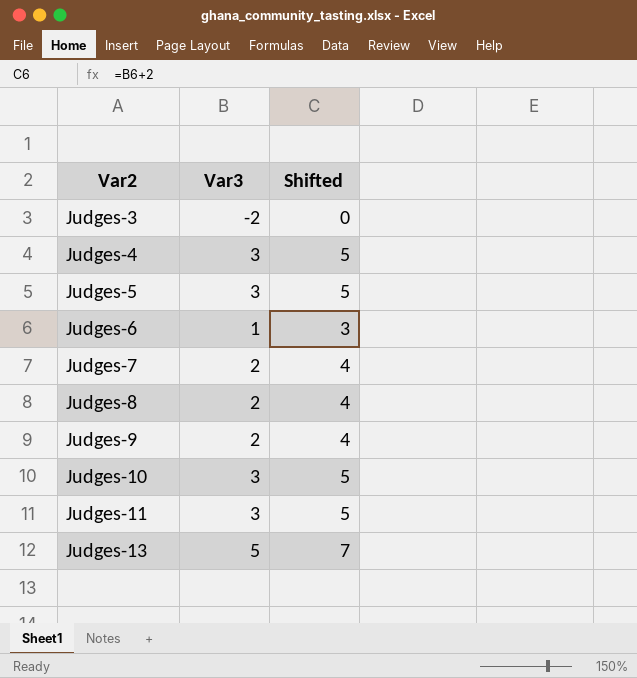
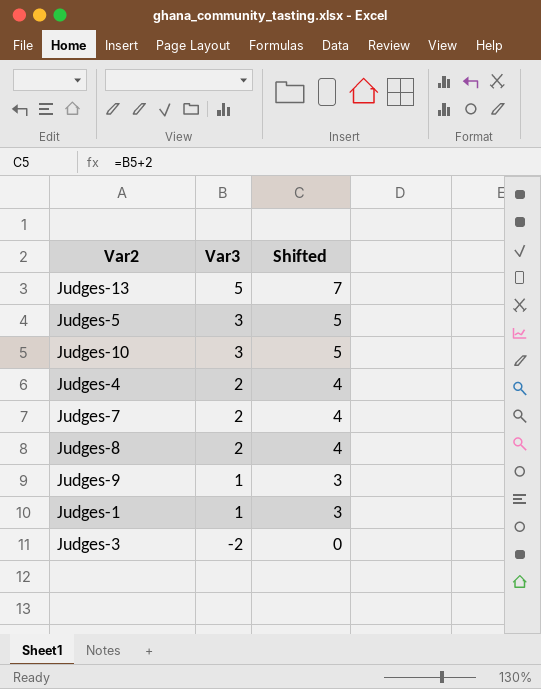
row order: Var2 ascending -> Var3 descending
row Judges-6: 1 | 3 -> none
row Judges-11: 3 | 5 -> none
Judges-4 | Var3: 3 -> 2
Judges-4 | Shifted: 5 -> 4
Judges-9 | Var3: 2 -> 1
Judges-9 | Shifted: 4 -> 3
row Judges-1: none -> 1 | 3

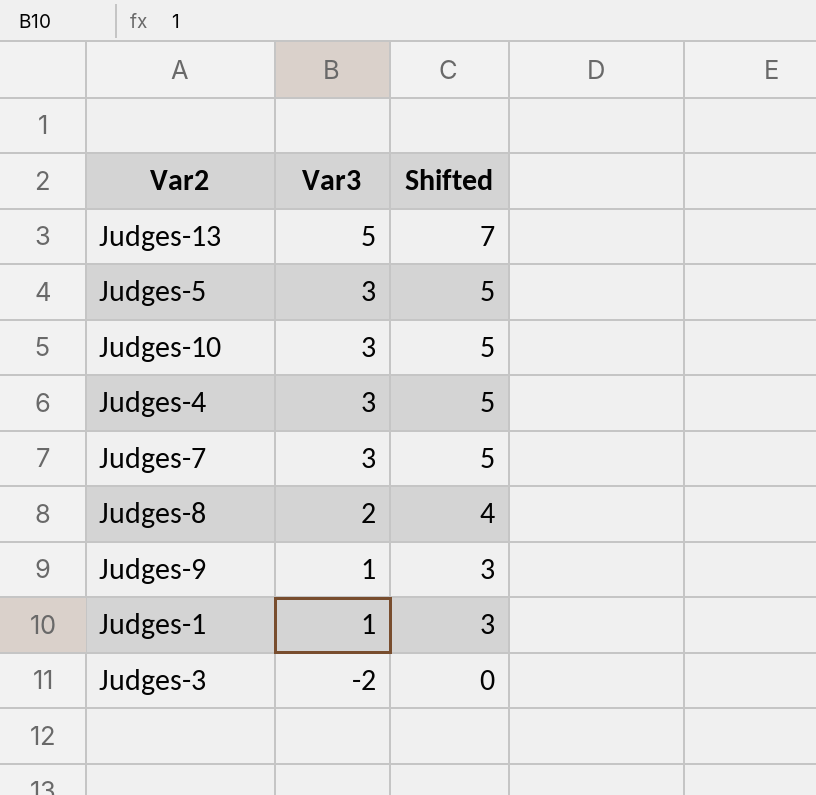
Judges-4 | Var3: 2 -> 3
Judges-4 | Shifted: 4 -> 5
Judges-7 | Var3: 2 -> 3
Judges-7 | Shifted: 4 -> 5

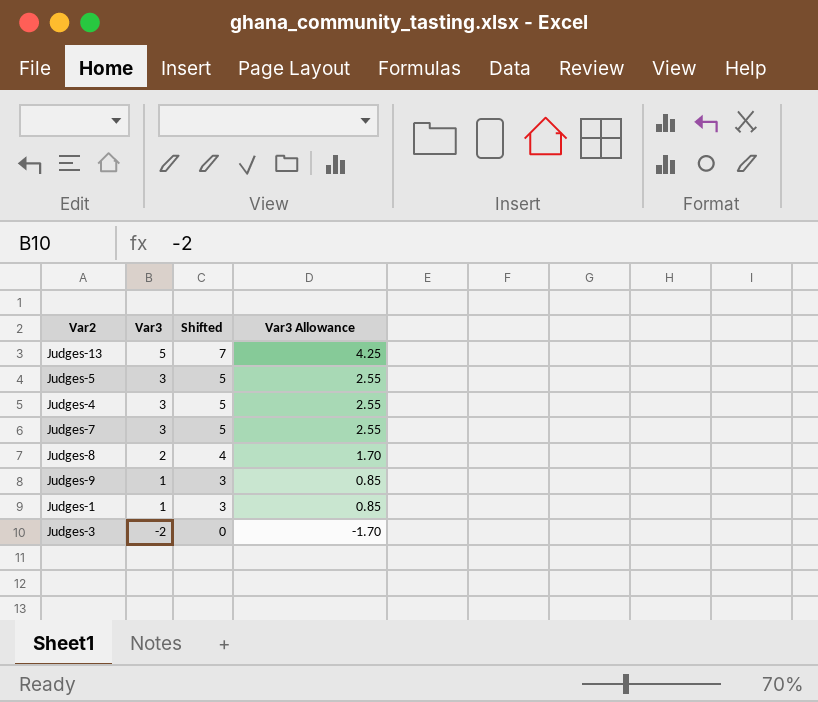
column Var3 Allowance | formula: none -> [Var3] * 0.85
row Judges-10: 3 | 5 -> none

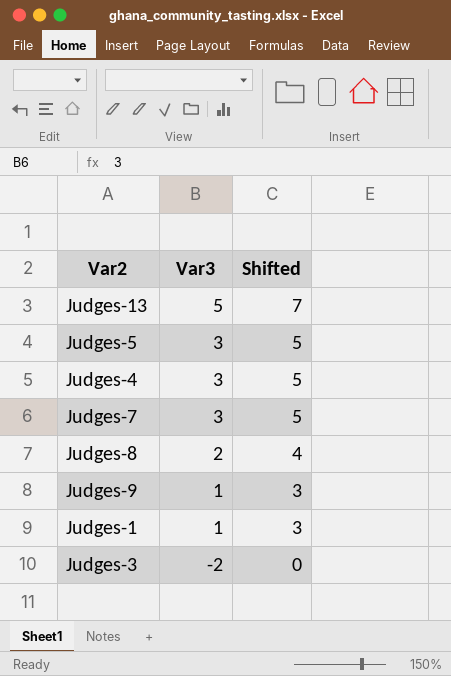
column Var3 Allowance | formula: [Var3] * 0.85 -> none

